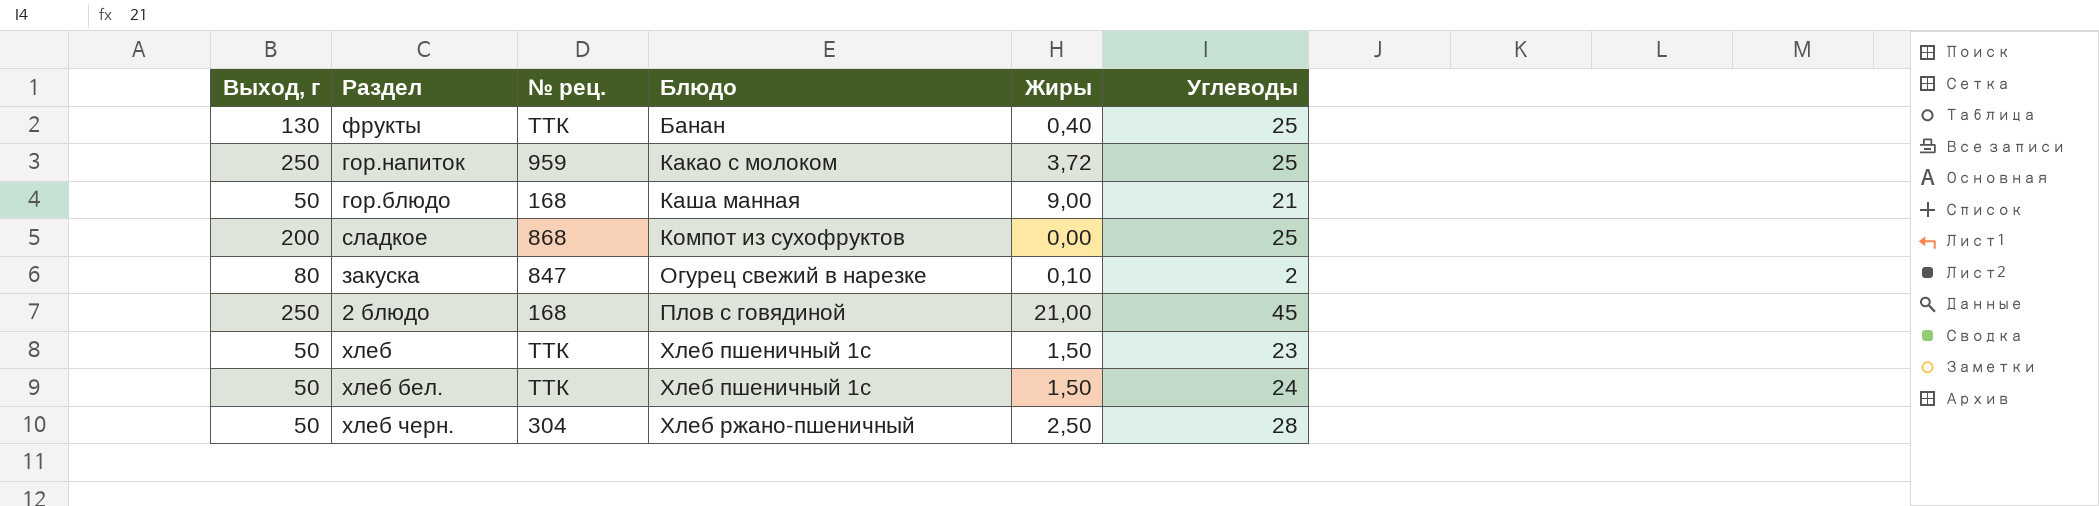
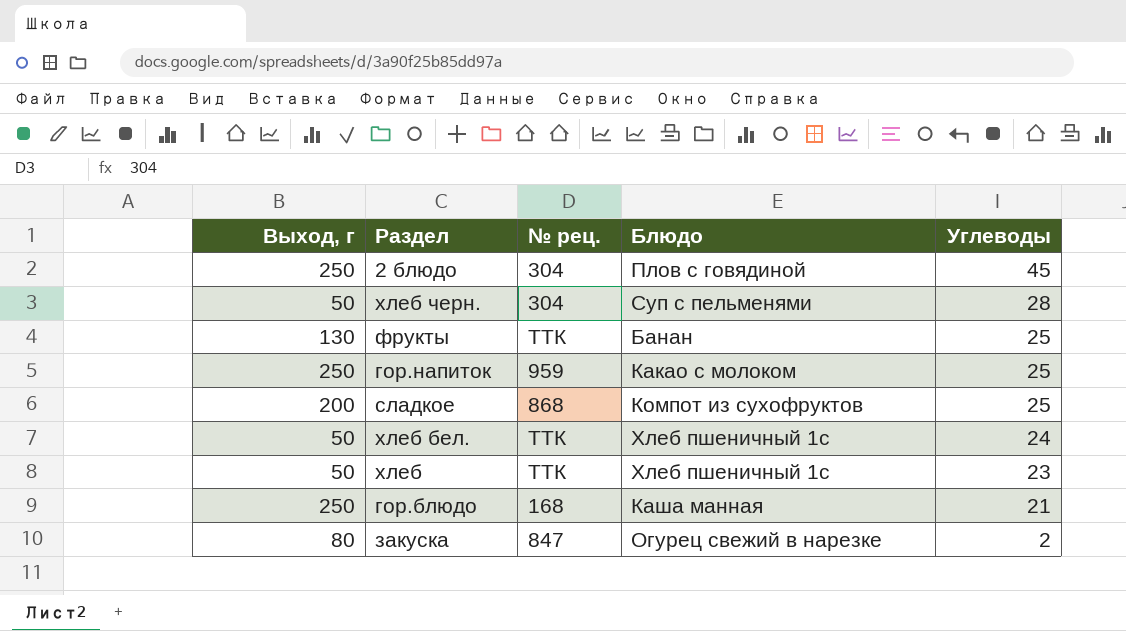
row order: Блюдо ascending -> Углеводы descending
column Жиры | position: 5 -> none
2 блюдо | № рец.: 168 -> 304
хлеб черн. | Блюдо: Хлеб ржано-пшеничный -> Суп с пельменями
гор.блюдо | Выход, г: 50 -> 250

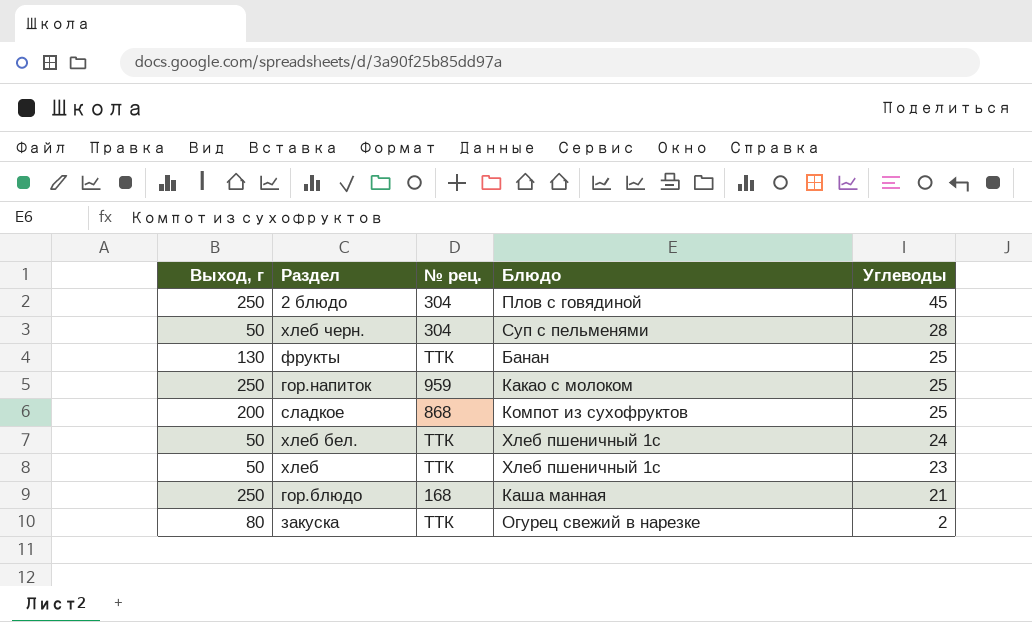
закуска | № рец.: 847 -> ТТК

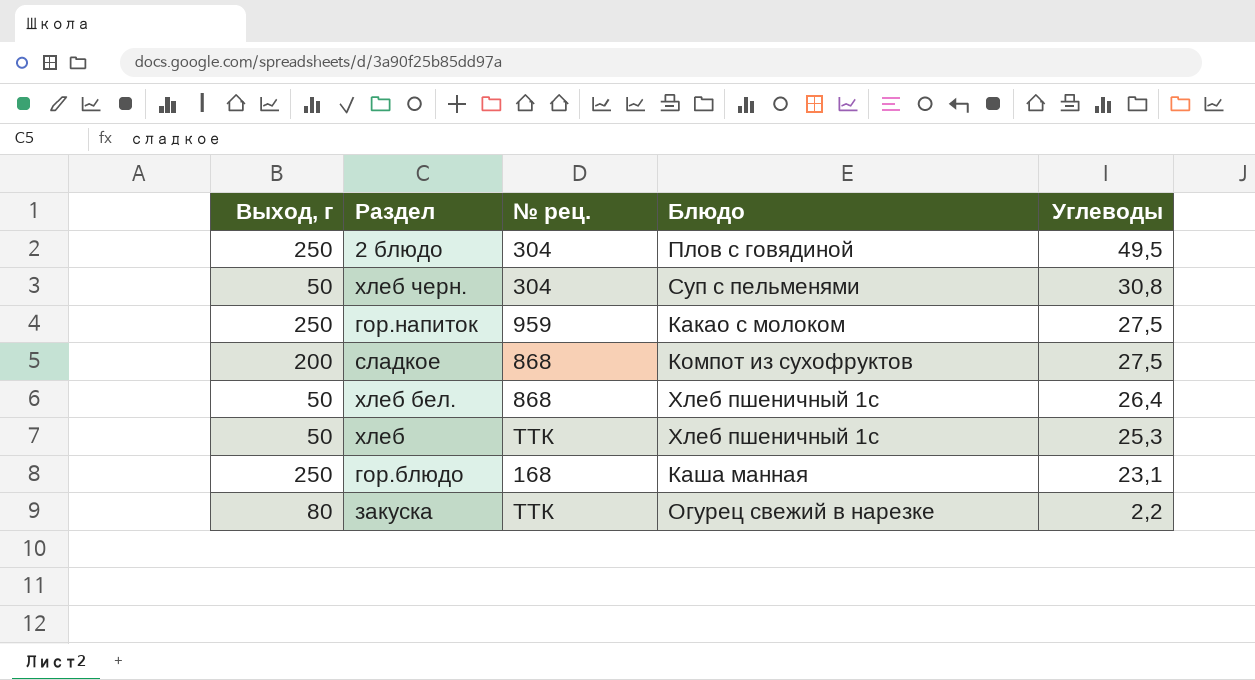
row фрукты: 130 | ТТК | Банан | 25 -> none
2 блюдо | Углеводы: 45 -> 49,5
хлеб черн. | Углеводы: 28 -> 30,8
гор.напиток | Углеводы: 25 -> 27,5
сладкое | Углеводы: 25 -> 27,5
хлеб бел. | № рец.: ТТК -> 868
хлеб бел. | Углеводы: 24 -> 26,4
хлеб | Углеводы: 23 -> 25,3
гор.блюдо | Углеводы: 21 -> 23,1
закуска | Углеводы: 2 -> 2,2

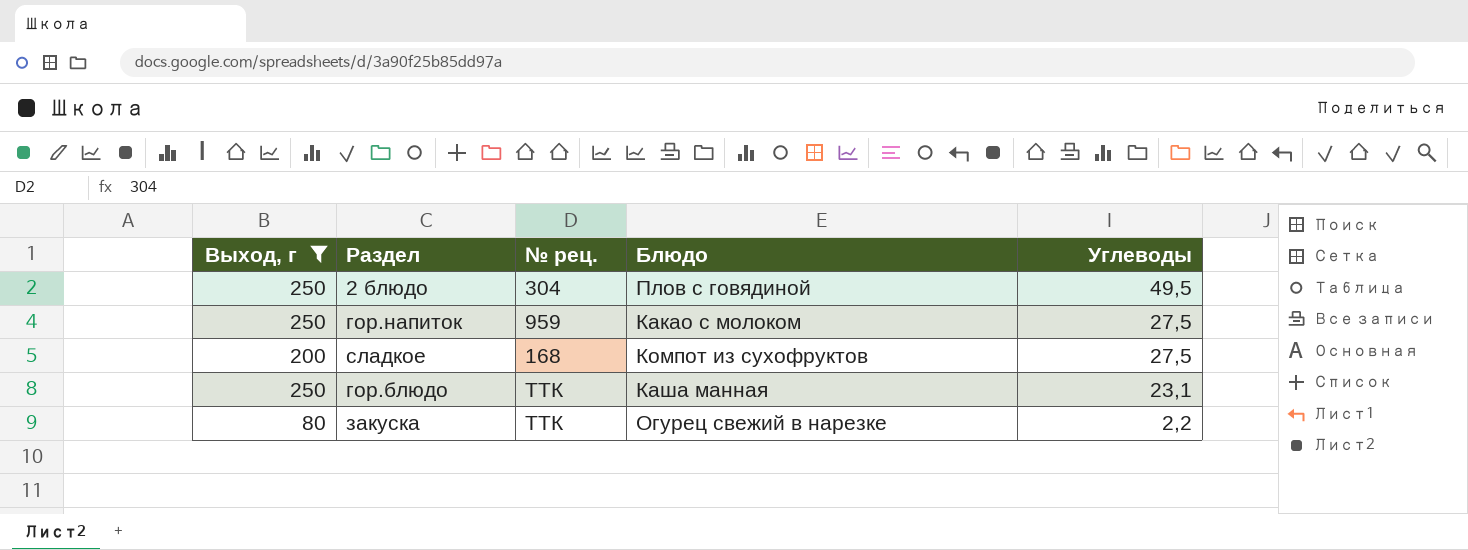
filter: none -> Выход, г != 50
сладкое | № рец.: 868 -> 168
гор.блюдо | № рец.: 168 -> ТТК

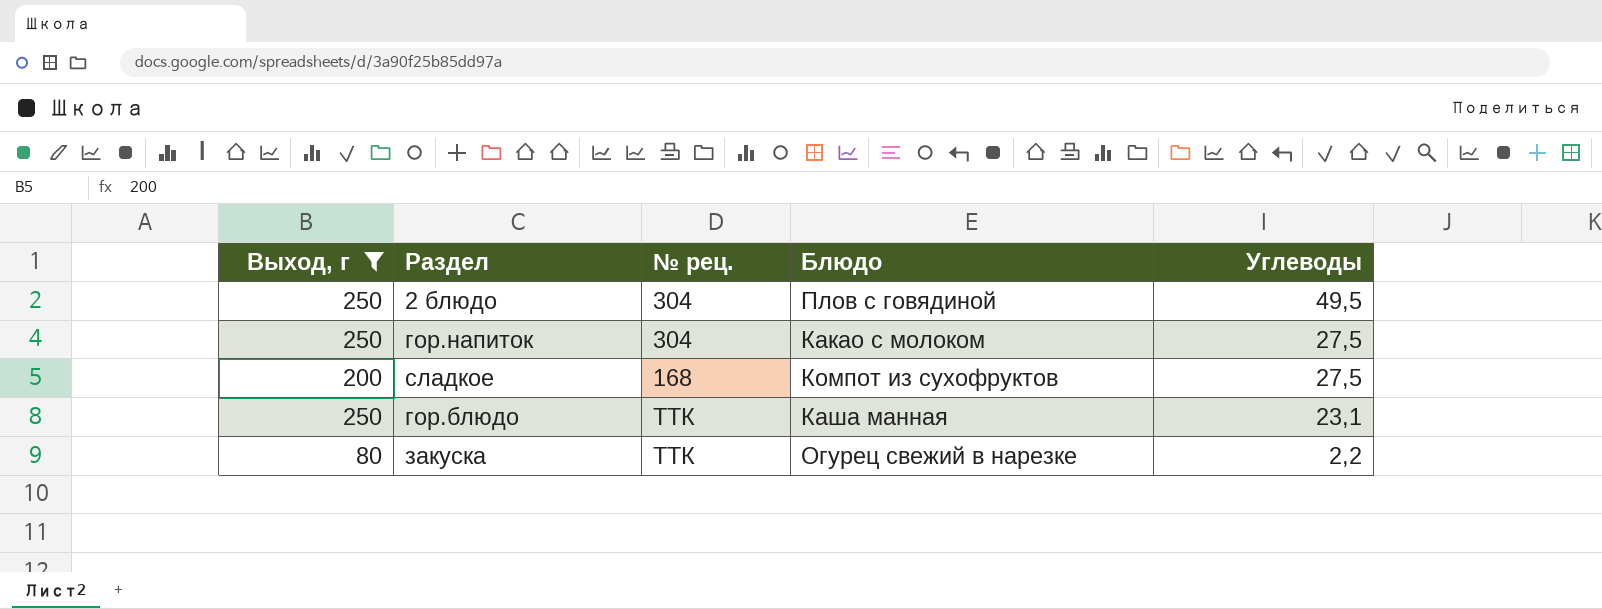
гор.напиток | № рец.: 959 -> 304

